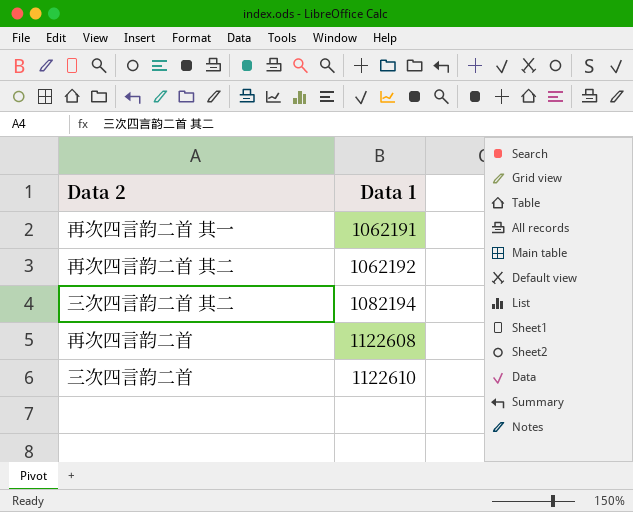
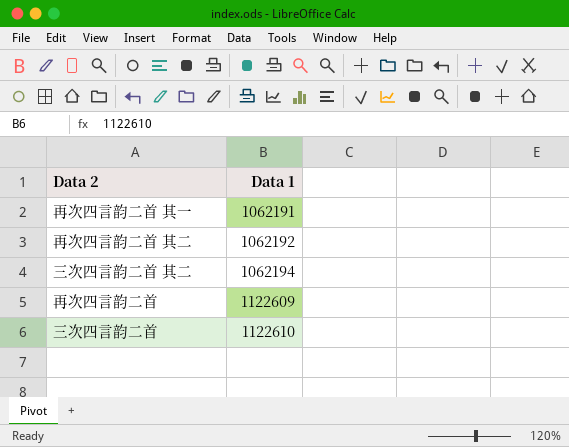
三次四言韵二首 其二 | Data 1: 1082194 -> 1062194
再次四言韵二首 | Data 1: 1122608 -> 1122609

